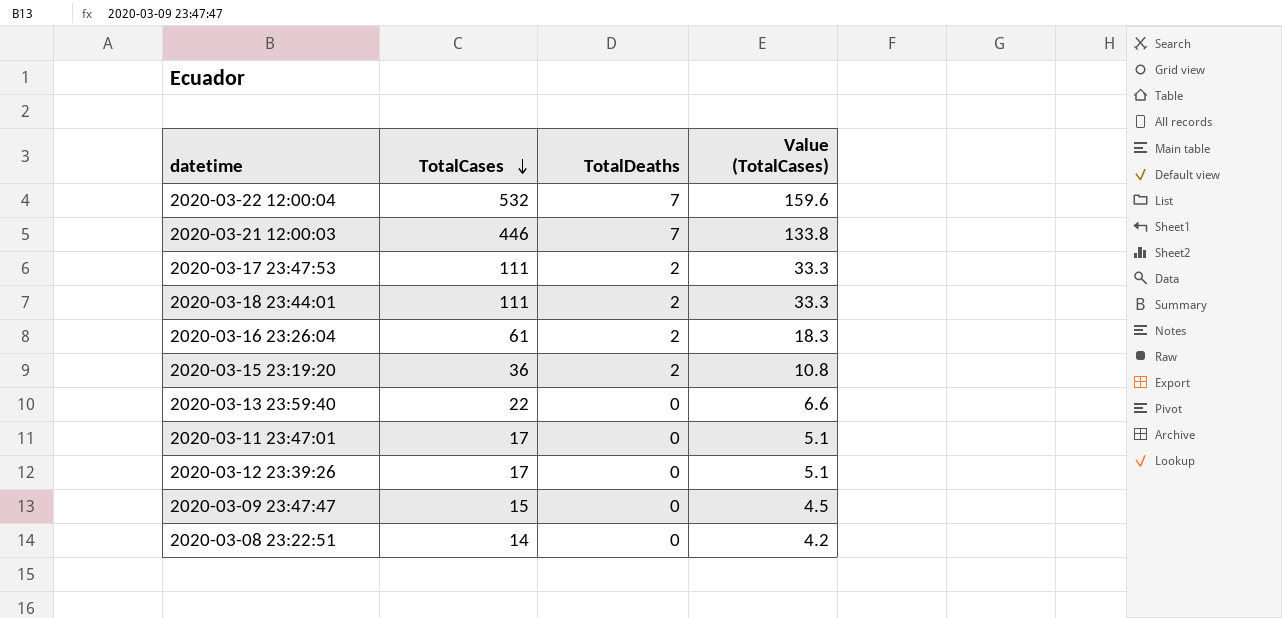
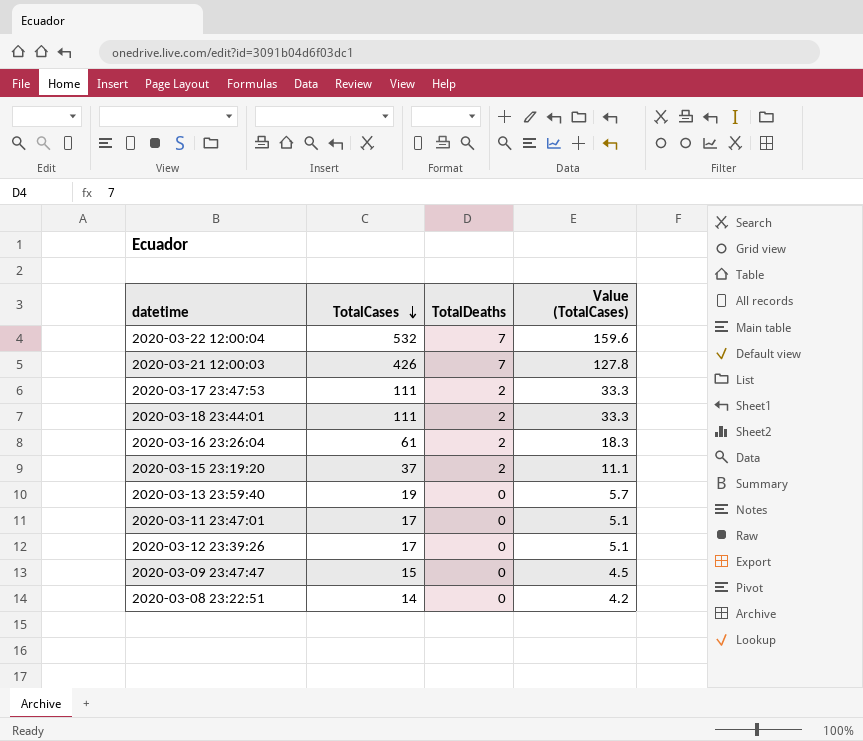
2020-03-21 12:00:03 | TotalCases: 446 -> 426
2020-03-21 12:00:03 | Value (TotalCases): 133.8 -> 127.8
2020-03-15 23:19:20 | TotalCases: 36 -> 37
2020-03-15 23:19:20 | Value (TotalCases): 10.8 -> 11.1
2020-03-13 23:59:40 | TotalCases: 22 -> 19
2020-03-13 23:59:40 | Value (TotalCases): 6.6 -> 5.7

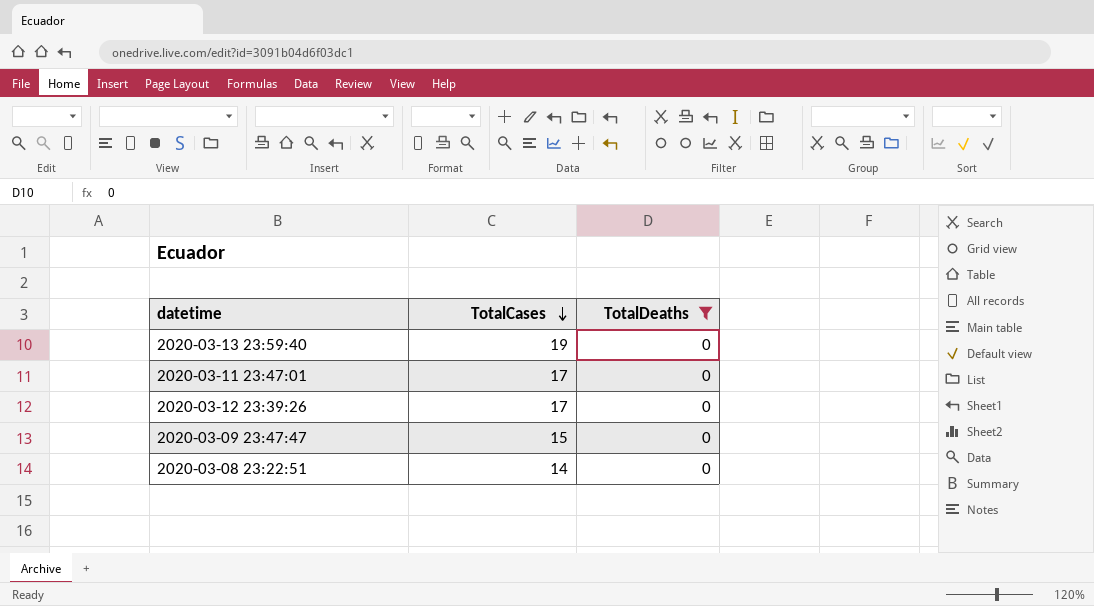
filter: none -> TotalDeaths = 0
column Value (TotalCases) | formula: [TotalCases] * 0.3 -> none

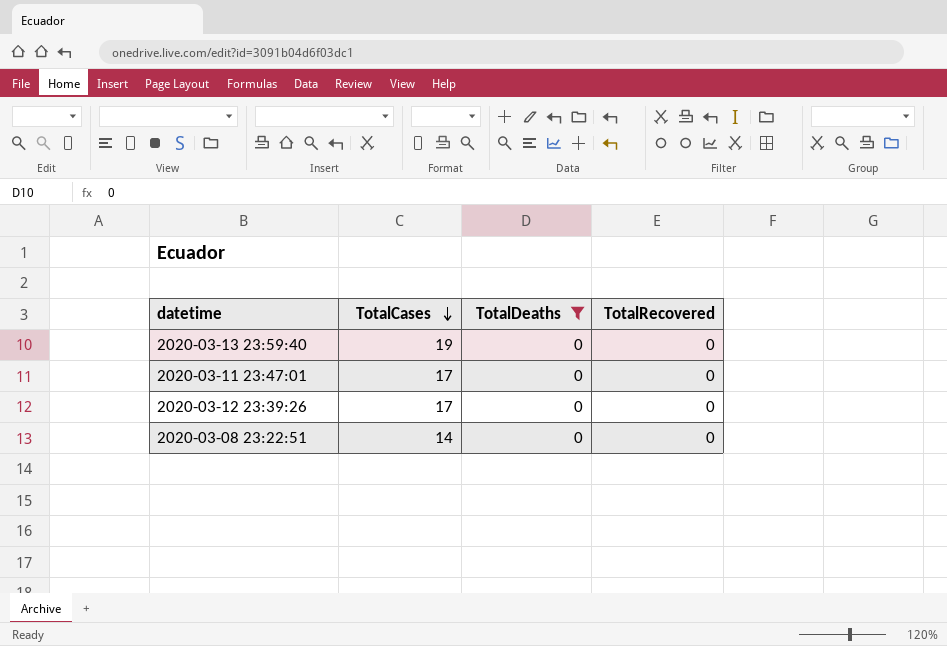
column TotalRecovered | position: none -> 4
row 2020-03-09 23:47:47: 15 | 0 -> none

